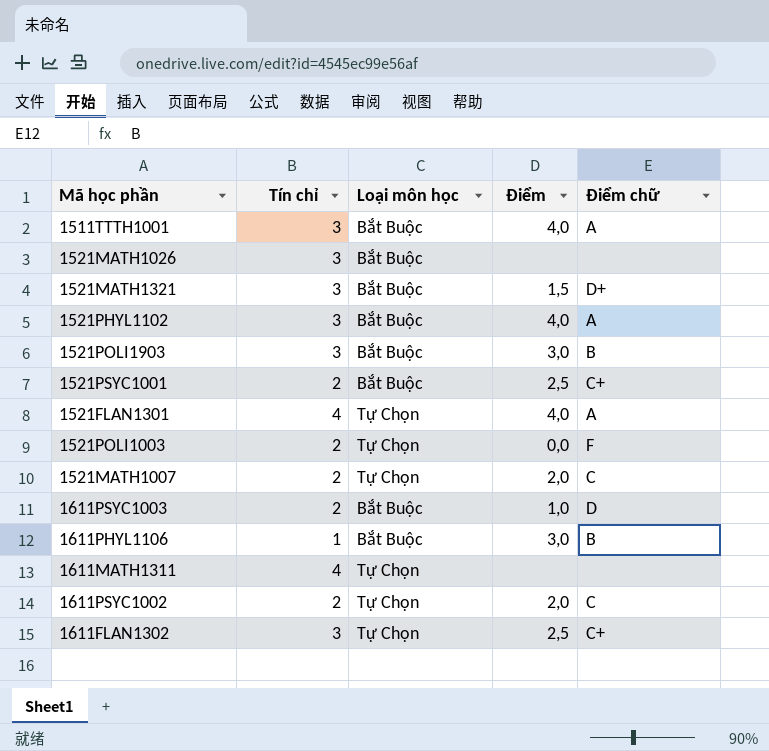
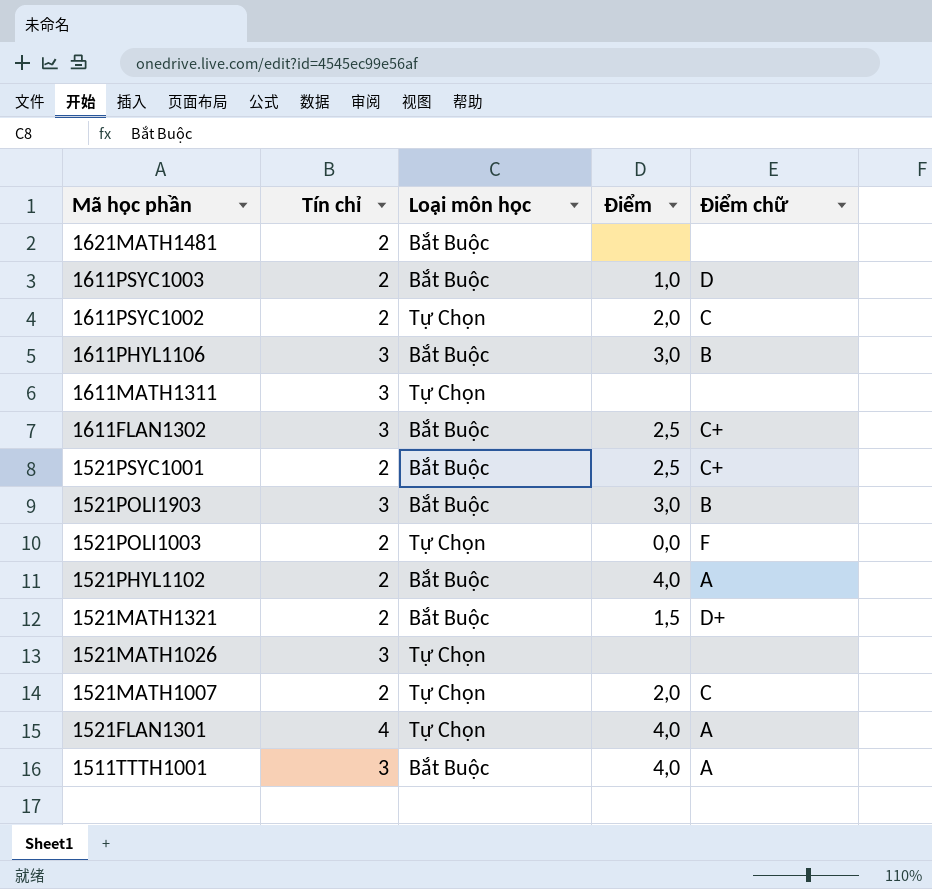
row order: none -> Mã học phần descending
row 1621MATH1481: none -> 2 | Bắt Buộc | none | none
1611PHYL1106 | Tín chỉ: 1 -> 3
1611MATH1311 | Tín chỉ: 4 -> 3
1611FLAN1302 | Loại môn học: Tự Chọn -> Bắt Buộc
1521PHYL1102 | Tín chỉ: 3 -> 2
1521MATH1321 | Tín chỉ: 3 -> 2
1521MATH1026 | Loại môn học: Bắt Buộc -> Tự Chọn

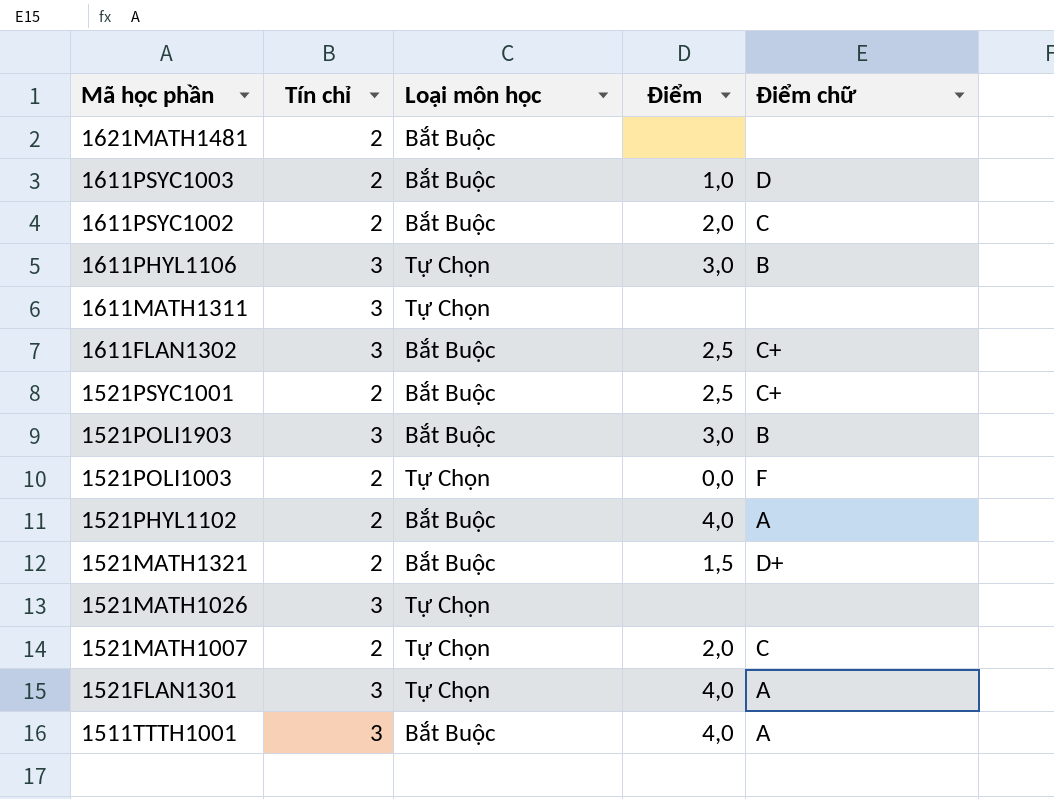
1611PSYC1002 | Loại môn học: Tự Chọn -> Bắt Buộc
1611PHYL1106 | Loại môn học: Bắt Buộc -> Tự Chọn
1521FLAN1301 | Tín chỉ: 4 -> 3

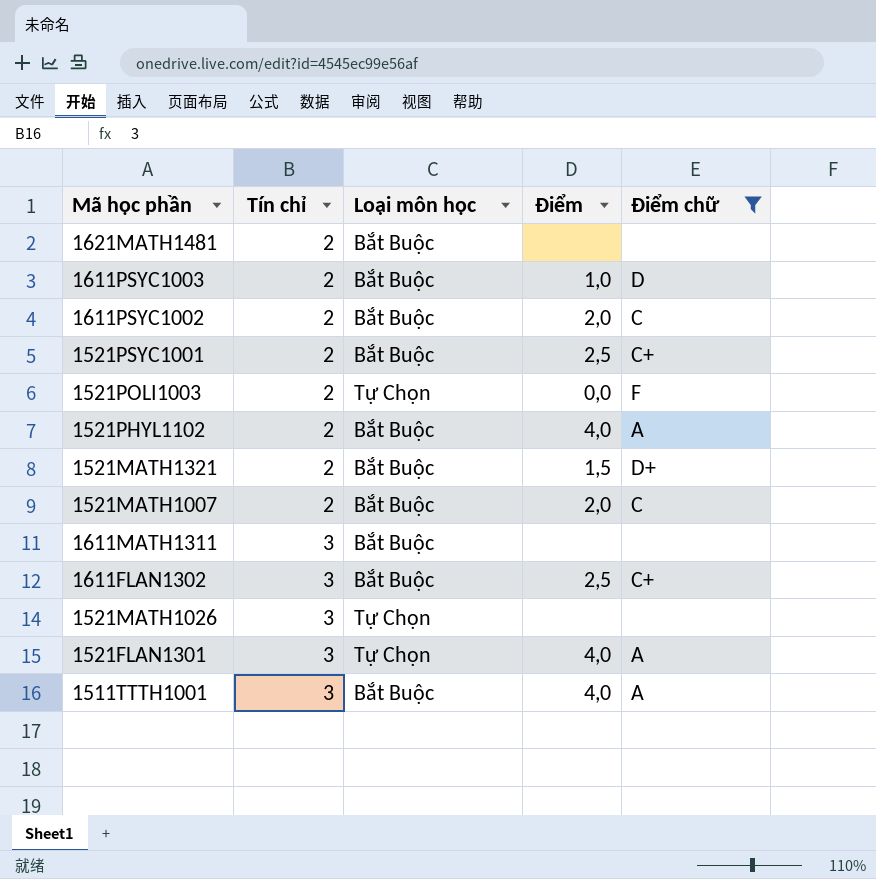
filter: none -> Điểm chữ != B
row order: Mã học phần descending -> Tín chỉ ascending
1521MATH1007 | Loại môn học: Tự Chọn -> Bắt Buộc
1611MATH1311 | Loại môn học: Tự Chọn -> Bắt Buộc

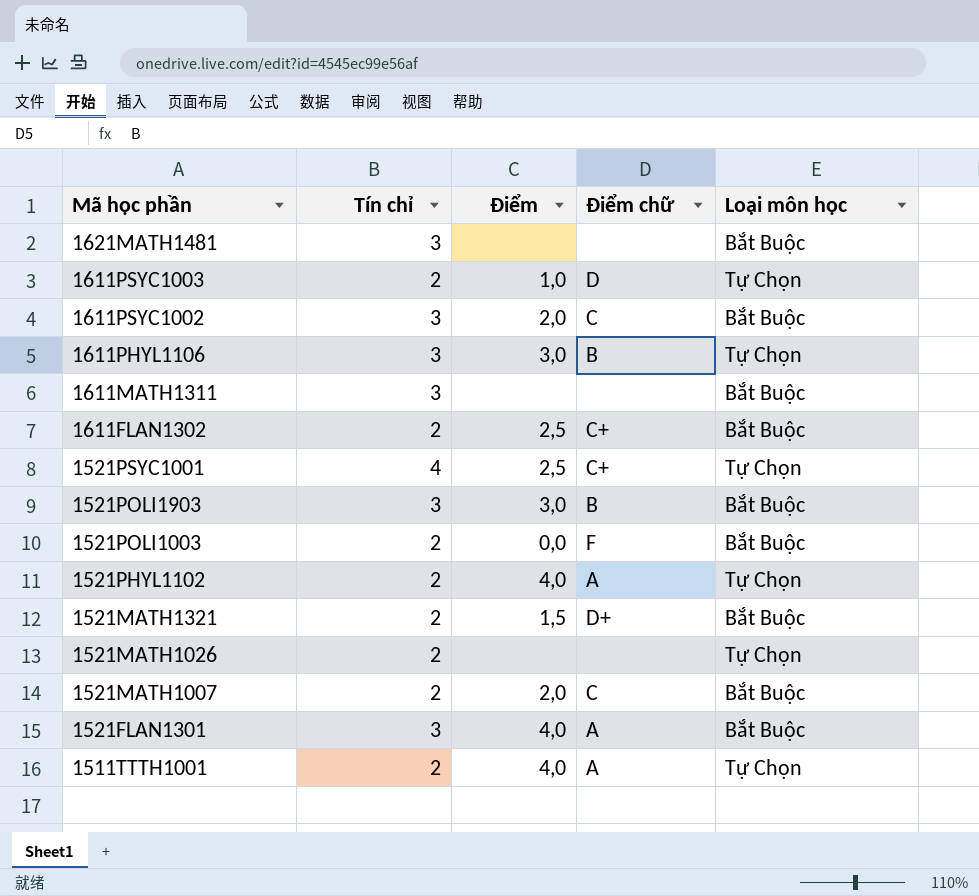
filter: Điểm chữ != B -> none
row order: Tín chỉ ascending -> Mã học phần descending
column Loại môn học | position: 3 -> 5
1621MATH1481 | Tín chỉ: 2 -> 3
1611PSYC1003 | Loại môn học: Bắt Buộc -> Tự Chọn
1611PSYC1002 | Tín chỉ: 2 -> 3
1611FLAN1302 | Tín chỉ: 3 -> 2
1521PSYC1001 | Tín chỉ: 2 -> 4
1521PSYC1001 | Loại môn học: Bắt Buộc -> Tự Chọn
1521POLI1003 | Loại môn học: Tự Chọn -> Bắt Buộc
1521PHYL1102 | Loại môn học: Bắt Buộc -> Tự Chọn
1521MATH1026 | Tín chỉ: 3 -> 2
1521FLAN1301 | Loại môn học: Tự Chọn -> Bắt Buộc
1511TTTH1001 | Tín chỉ: 3 -> 2
1511TTTH1001 | Loại môn học: Bắt Buộc -> Tự Chọn

